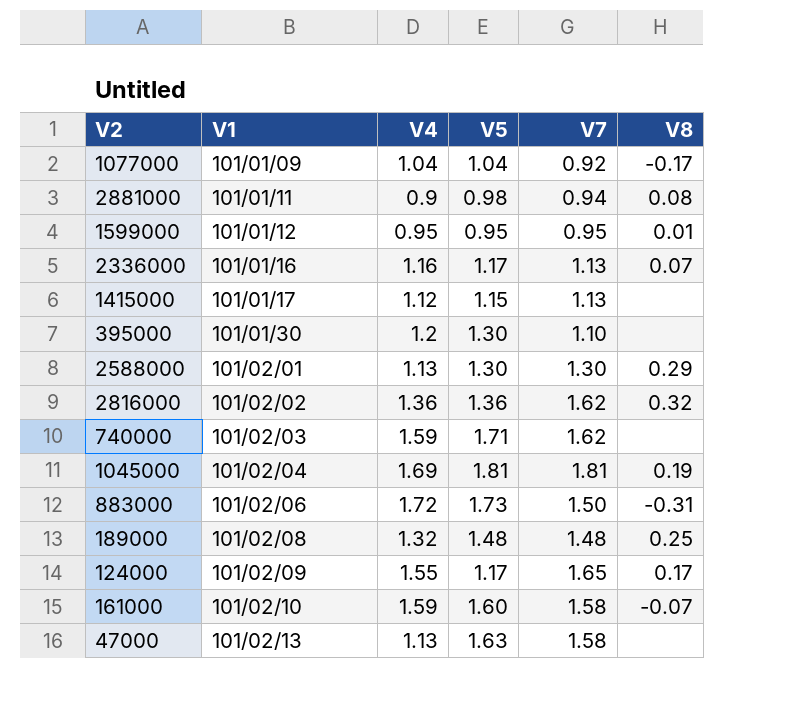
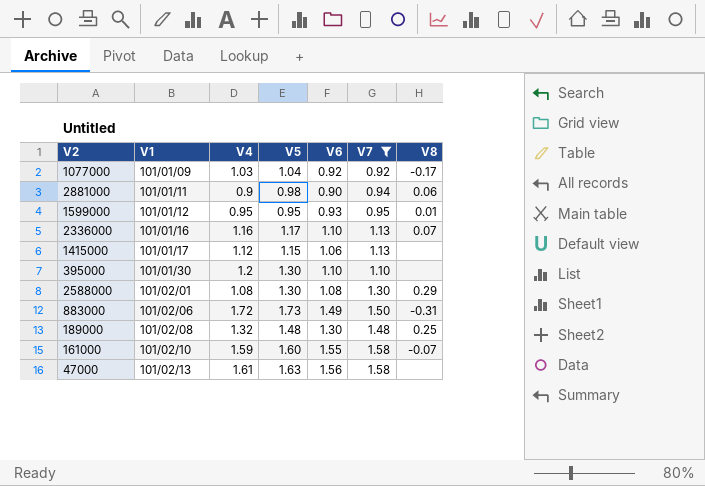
filter: none -> V7 <= 1.58
column V6 | position: none -> 5
1077000 | V4: 1.04 -> 1.03
2881000 | V8: 0.08 -> 0.06
2588000 | V4: 1.13 -> 1.08
47000 | V4: 1.13 -> 1.61

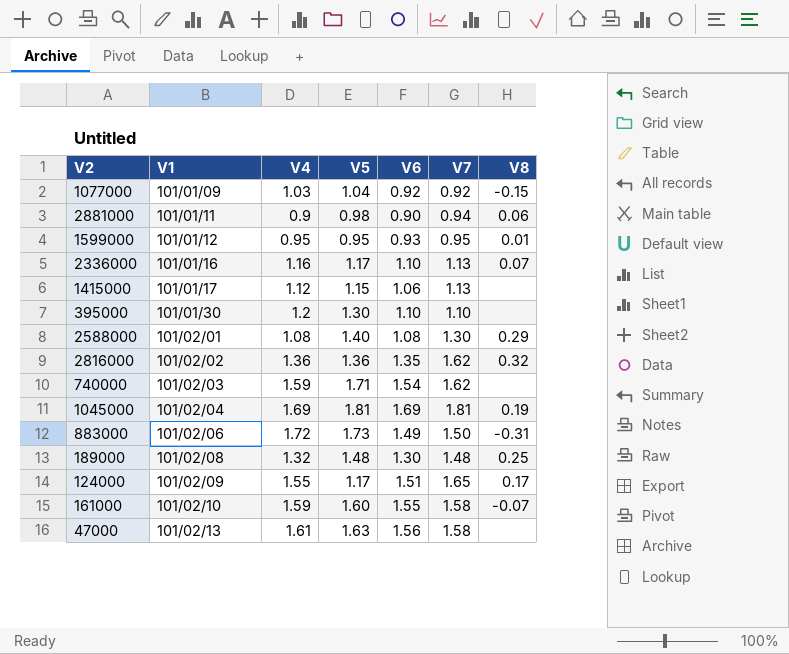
filter: V7 <= 1.58 -> none
1077000 | V8: -0.17 -> -0.15
2588000 | V5: 1.30 -> 1.40

